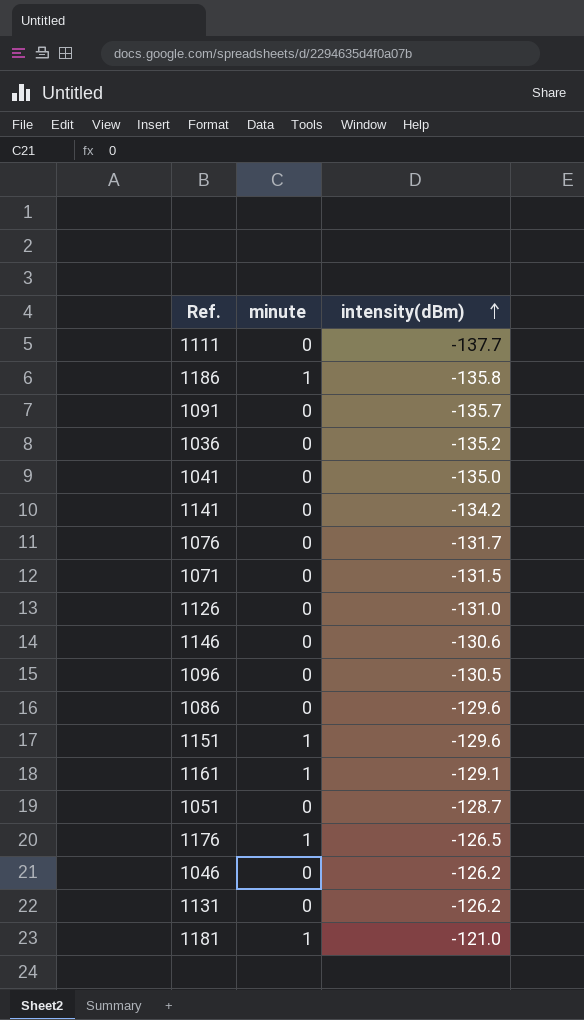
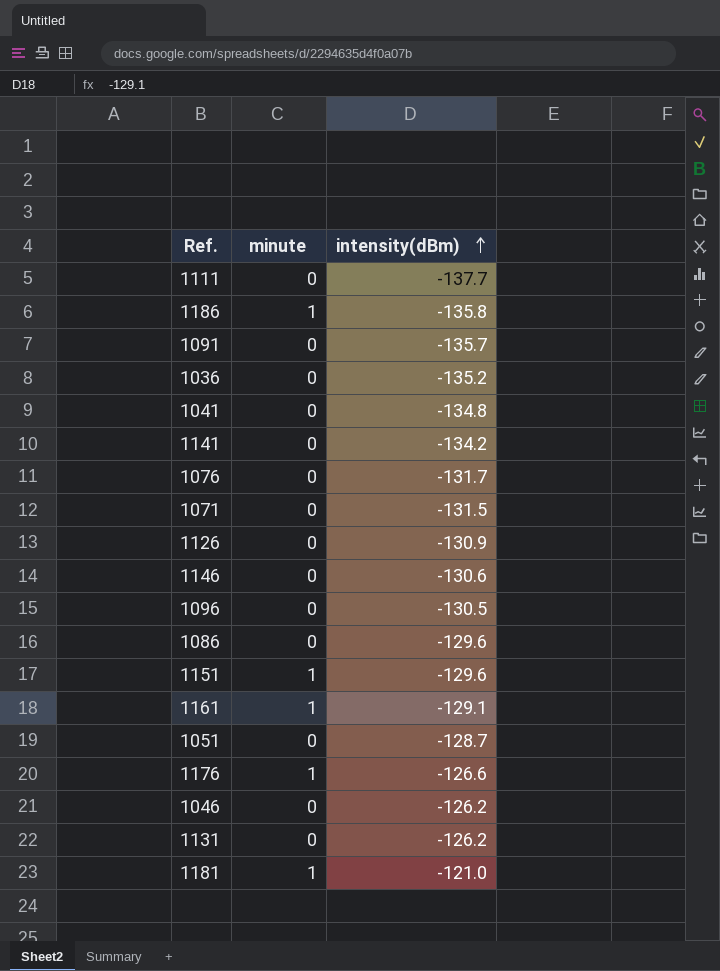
1041 | intensity(dBm): -135.0 -> -134.8
1126 | intensity(dBm): -131.0 -> -130.9
1176 | intensity(dBm): -126.5 -> -126.6

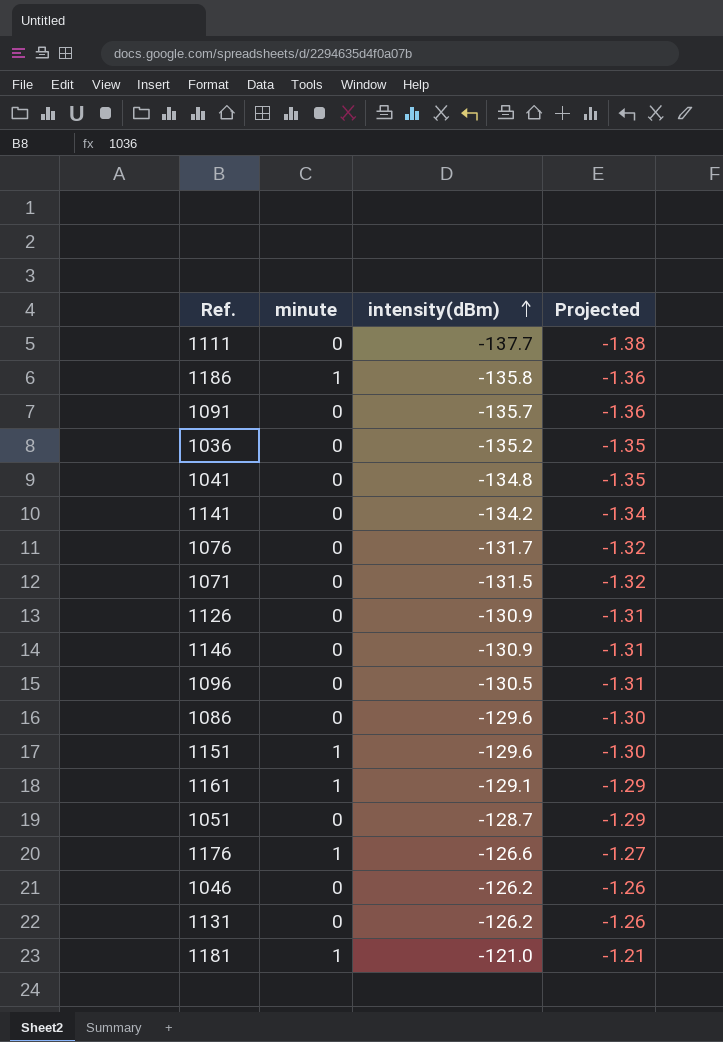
column Projected | formula: none -> [intensity(dBm)] * 0.01
1146 | intensity(dBm): -130.6 -> -130.9

